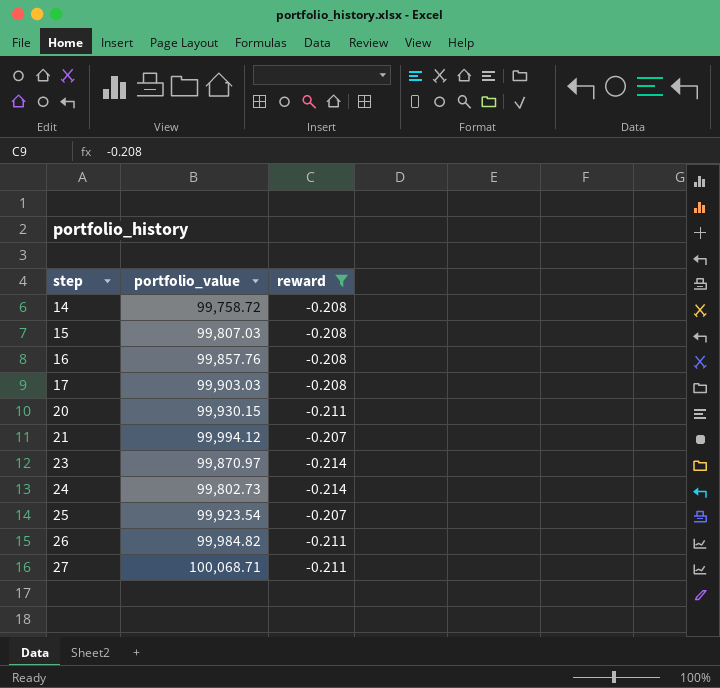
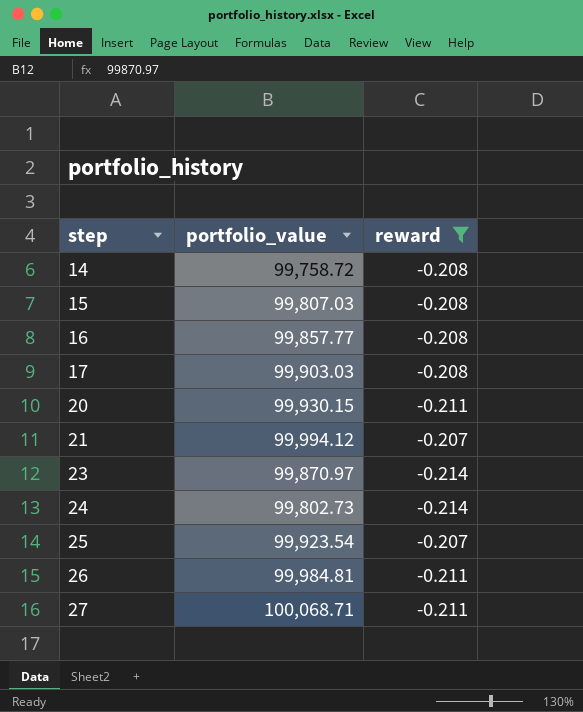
16 | portfolio_value: 99,857.76 -> 99,857.77
26 | portfolio_value: 99,984.82 -> 99,984.81

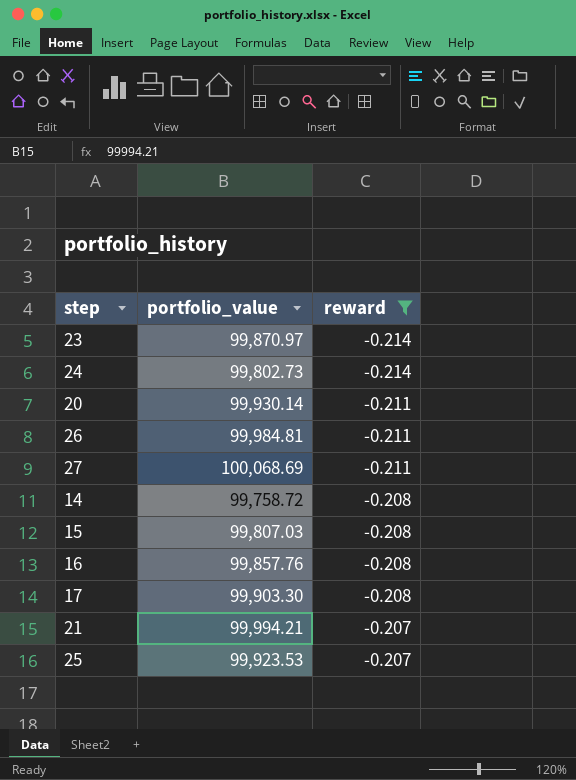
row order: step ascending -> reward ascending
20 | portfolio_value: 99,930.15 -> 99,930.14
27 | portfolio_value: 100,068.71 -> 100,068.69
16 | portfolio_value: 99,857.77 -> 99,857.76
17 | portfolio_value: 99,903.03 -> 99,903.30
21 | portfolio_value: 99,994.12 -> 99,994.21
25 | portfolio_value: 99,923.54 -> 99,923.53

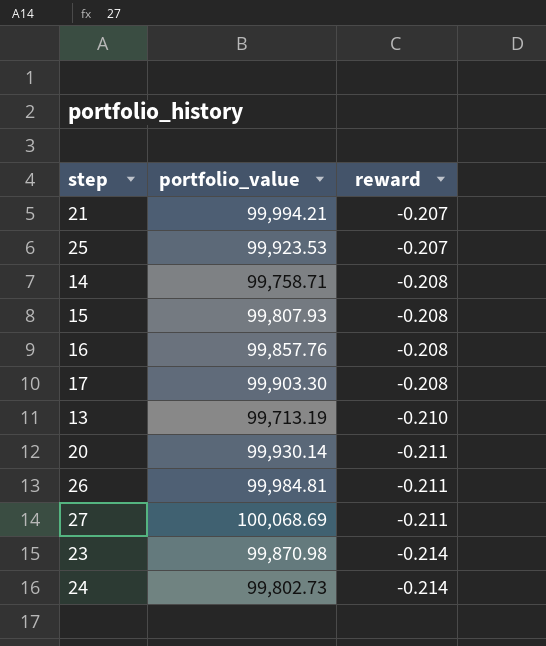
filter: reward != -0.210 -> none
row order: reward ascending -> reward descending
14 | portfolio_value: 99,758.72 -> 99,758.71
15 | portfolio_value: 99,807.03 -> 99,807.93
23 | portfolio_value: 99,870.97 -> 99,870.98

